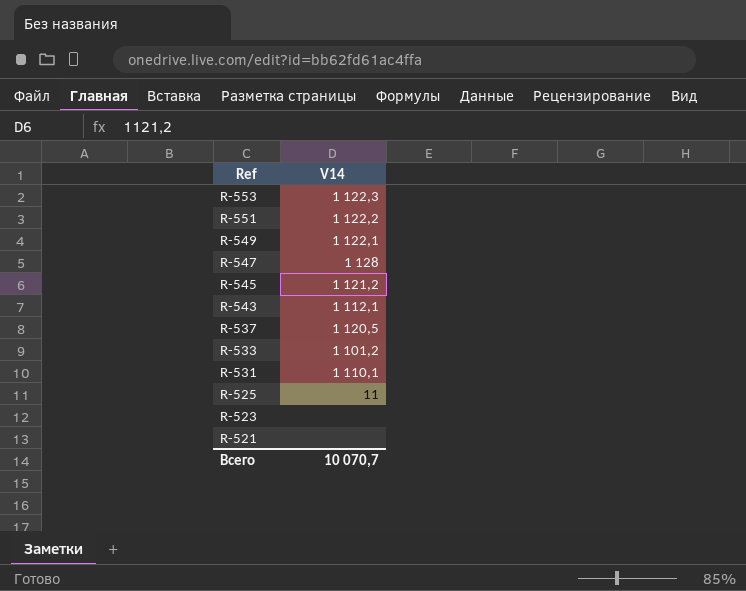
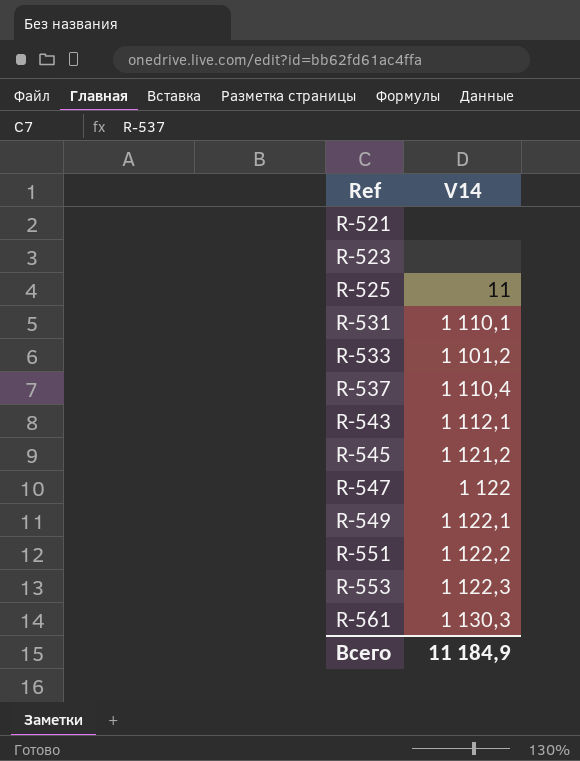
row order: Ref descending -> Ref ascending
R-537 | V14: 1 120,5 -> 1 110,4
R-547 | V14: 1 128 -> 1 122
row R-561: none -> 1 130,3
Всего | V14: 10 070,7 -> 11 184,9

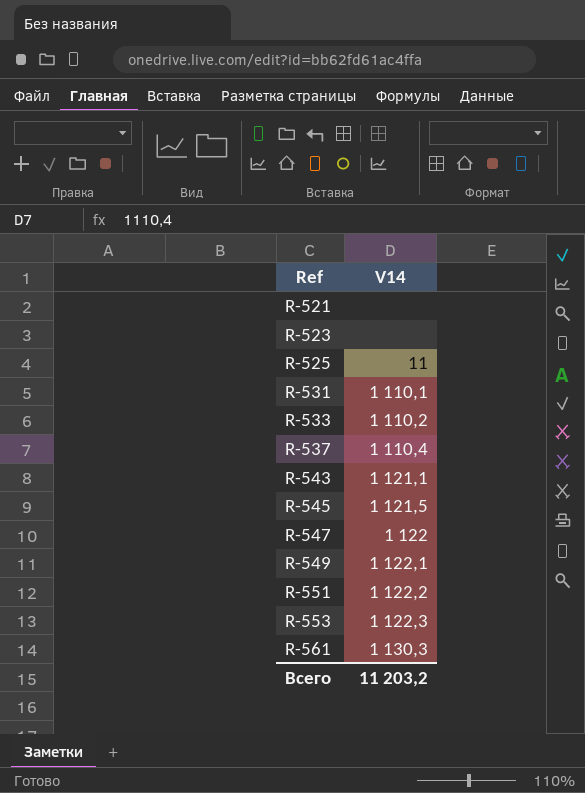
R-533 | V14: 1 101,2 -> 1 110,2
R-543 | V14: 1 112,1 -> 1 121,1
R-545 | V14: 1 121,2 -> 1 121,5
Всего | V14: 11 184,9 -> 11 203,2

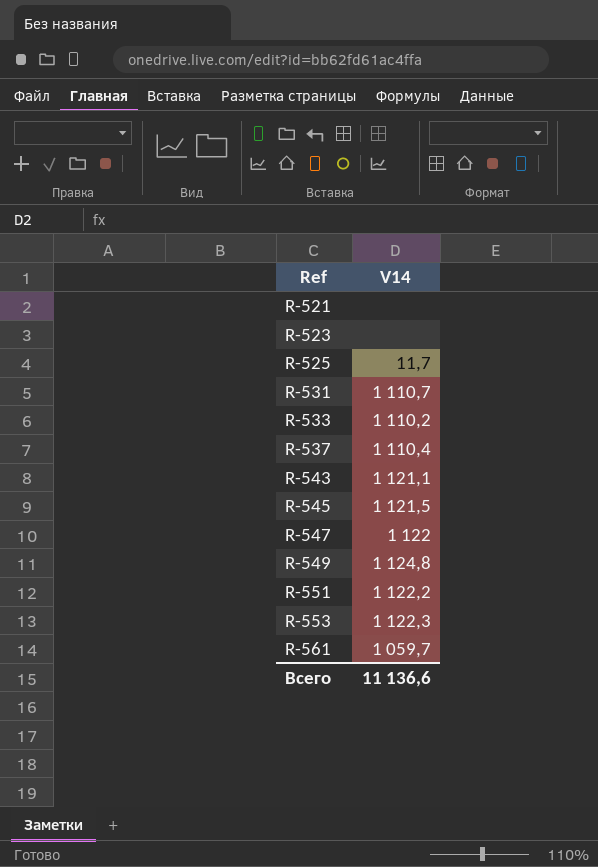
R-525 | V14: 11 -> 11,7
R-531 | V14: 1 110,1 -> 1 110,7
R-549 | V14: 1 122,1 -> 1 124,8
R-561 | V14: 1 130,3 -> 1 059,7
Всего | V14: 11 203,2 -> 11 136,6

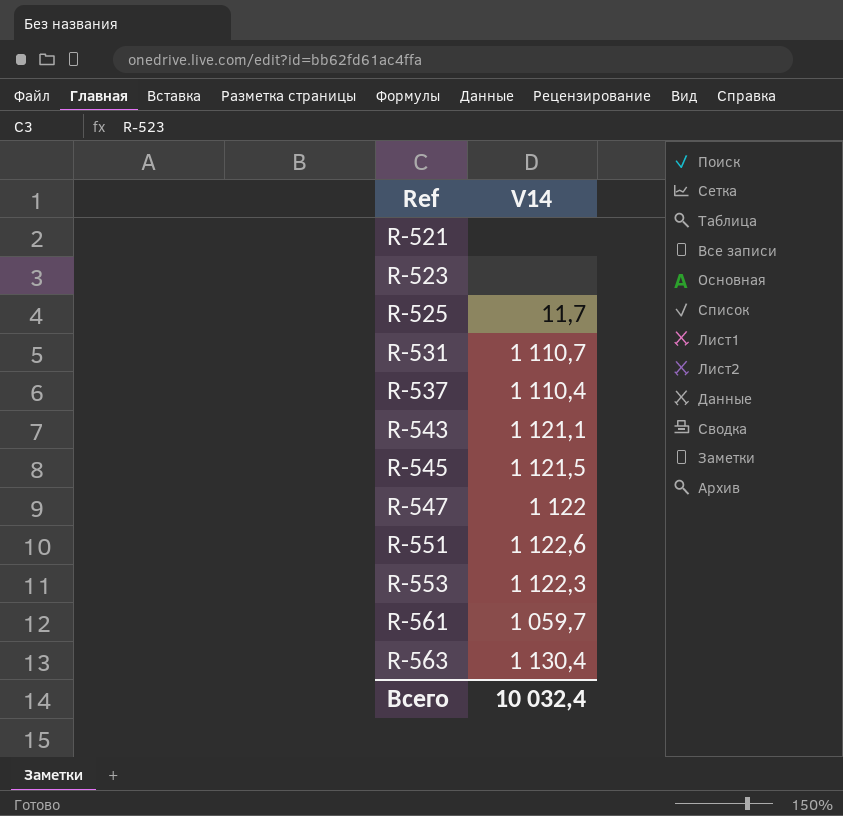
row R-533: 1 110,2 -> none
row R-549: 1 124,8 -> none
R-551 | V14: 1 122,2 -> 1 122,6
row R-563: none -> 1 130,4
Всего | V14: 11 136,6 -> 10 032,4

